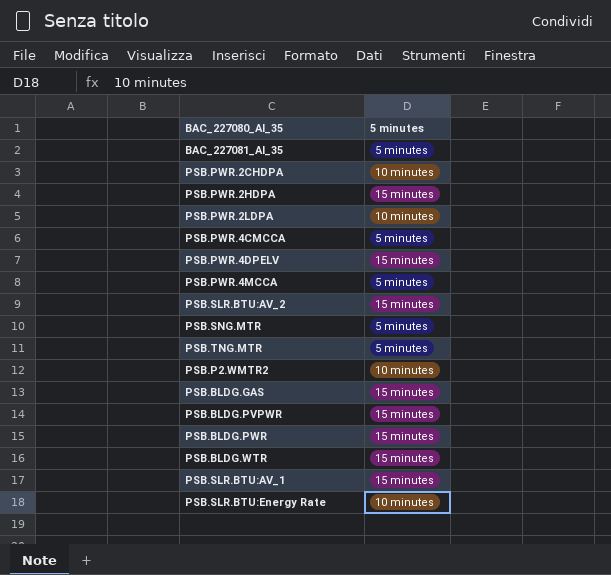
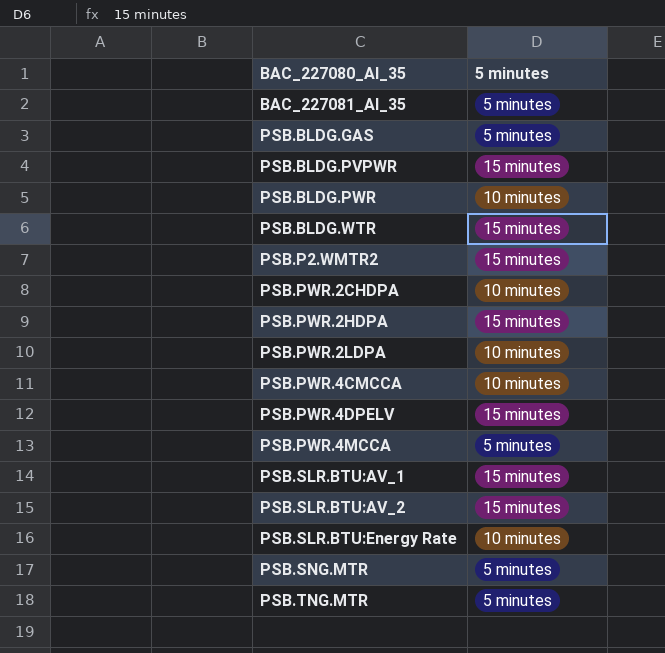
row order: none -> BAC_227080_AI_35 ascending
PSB.BLDG.GAS | 5 minutes: 15 minutes -> 5 minutes
PSB.BLDG.PWR | 5 minutes: 15 minutes -> 10 minutes
PSB.P2.WMTR2 | 5 minutes: 10 minutes -> 15 minutes
PSB.PWR.4CMCCA | 5 minutes: 5 minutes -> 10 minutes

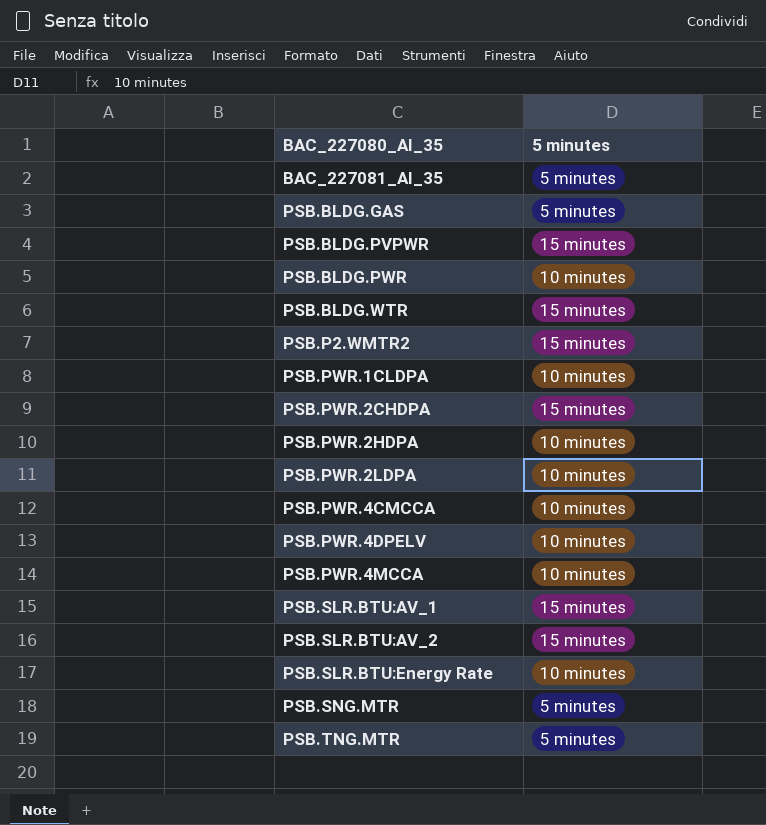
row PSB.PWR.1CLDPA: none -> 10 minutes
PSB.PWR.2CHDPA | 5 minutes: 10 minutes -> 15 minutes
PSB.PWR.2HDPA | 5 minutes: 15 minutes -> 10 minutes
PSB.PWR.4DPELV | 5 minutes: 15 minutes -> 10 minutes
PSB.PWR.4MCCA | 5 minutes: 5 minutes -> 10 minutes

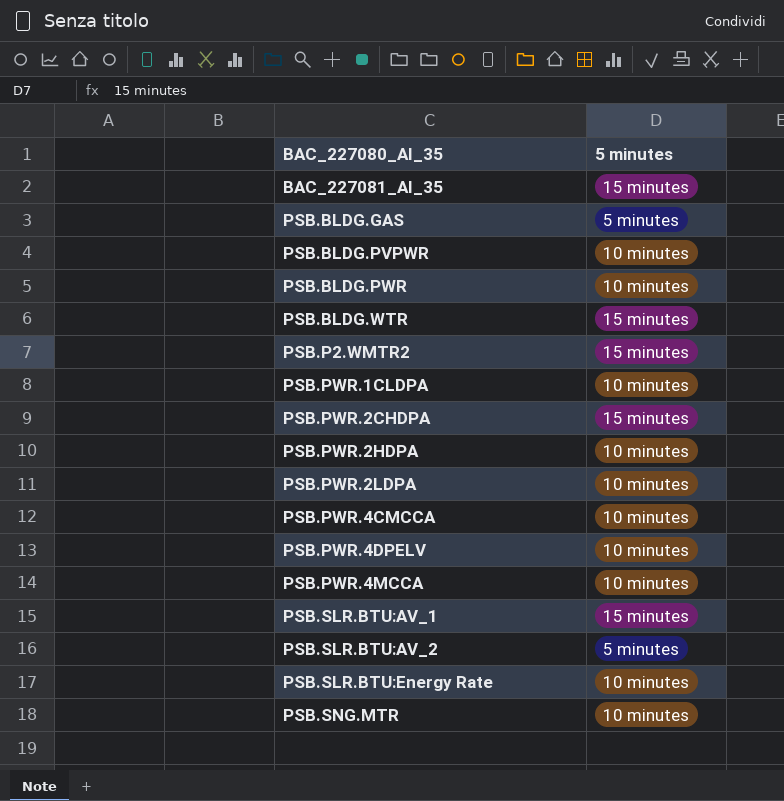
row PSB.TNG.MTR: 5 minutes -> none
BAC_227081_AI_35 | 5 minutes: 5 minutes -> 15 minutes
PSB.BLDG.PVPWR | 5 minutes: 15 minutes -> 10 minutes
PSB.SLR.BTU:AV_2 | 5 minutes: 15 minutes -> 5 minutes
PSB.SNG.MTR | 5 minutes: 5 minutes -> 10 minutes

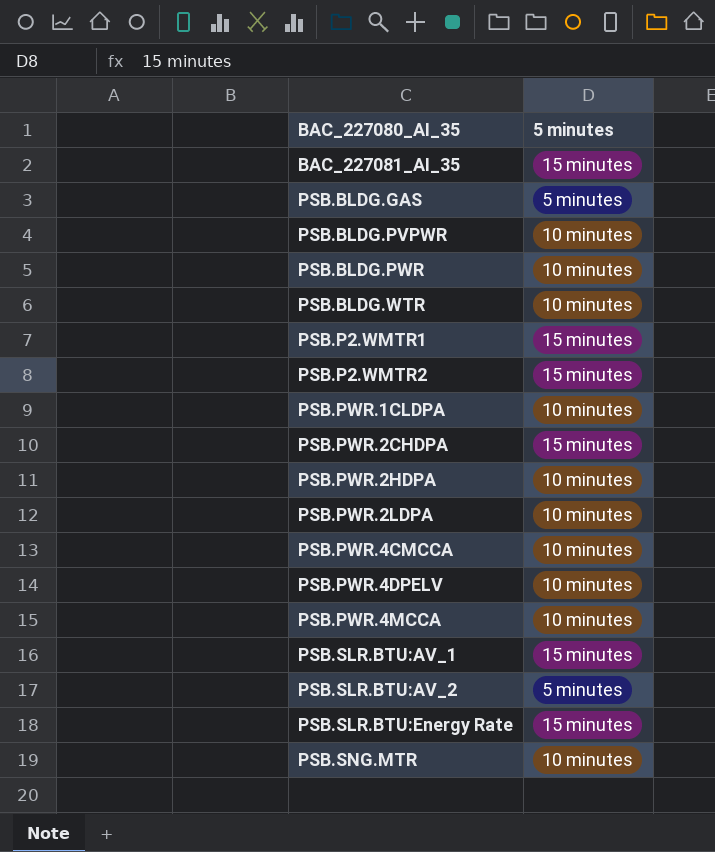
PSB.BLDG.WTR | 5 minutes: 15 minutes -> 10 minutes
row PSB.P2.WMTR1: none -> 15 minutes
PSB.SLR.BTU:Energy Rate | 5 minutes: 10 minutes -> 15 minutes

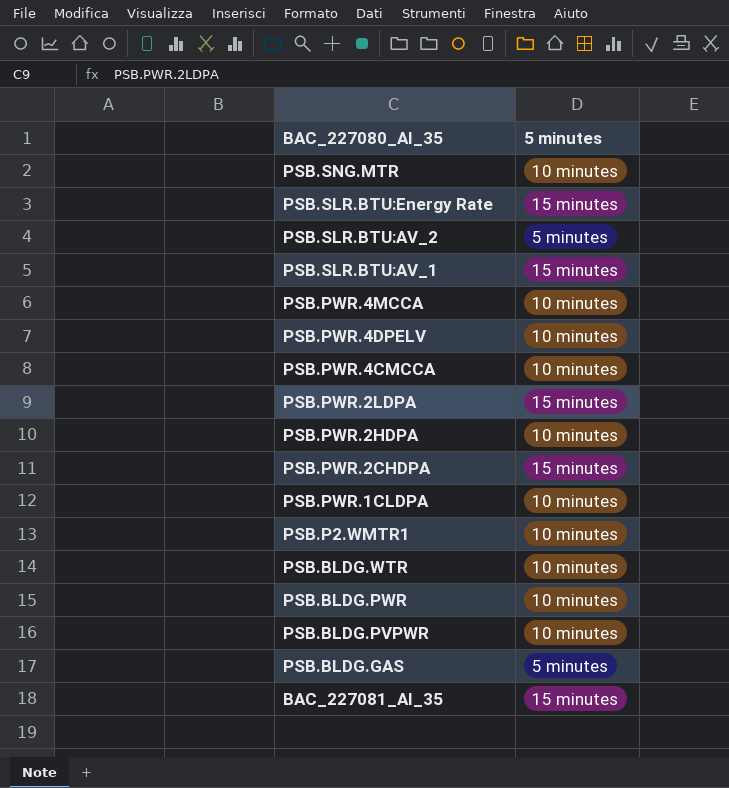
row order: BAC_227080_AI_35 ascending -> BAC_227080_AI_35 descending
row PSB.P2.WMTR2: 15 minutes -> none
PSB.PWR.2LDPA | 5 minutes: 10 minutes -> 15 minutes
PSB.P2.WMTR1 | 5 minutes: 15 minutes -> 10 minutes

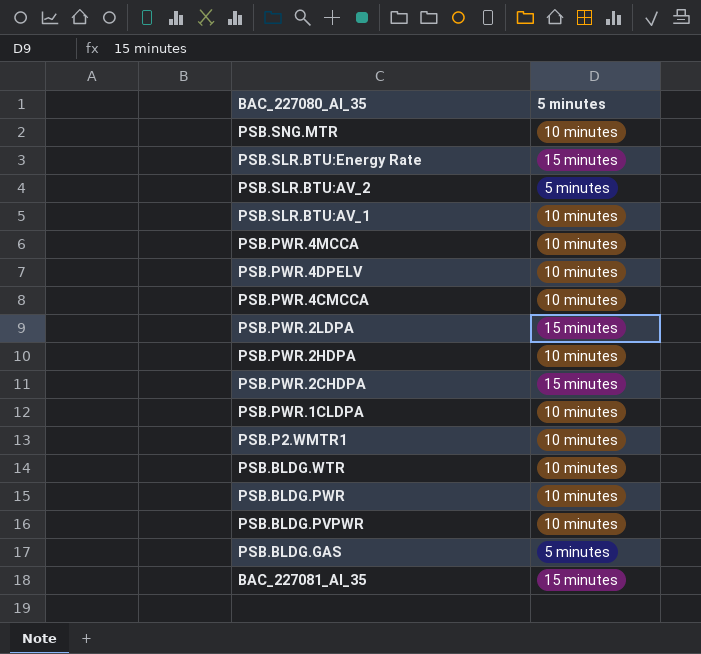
PSB.SLR.BTU:AV_1 | 5 minutes: 15 minutes -> 10 minutes

